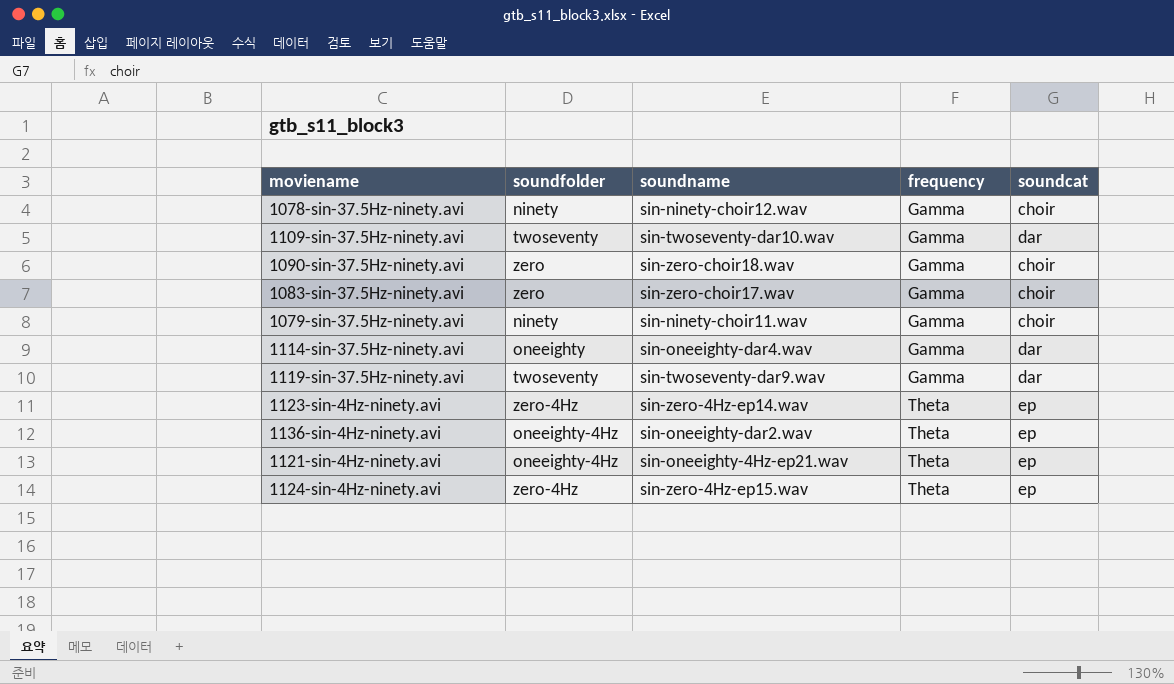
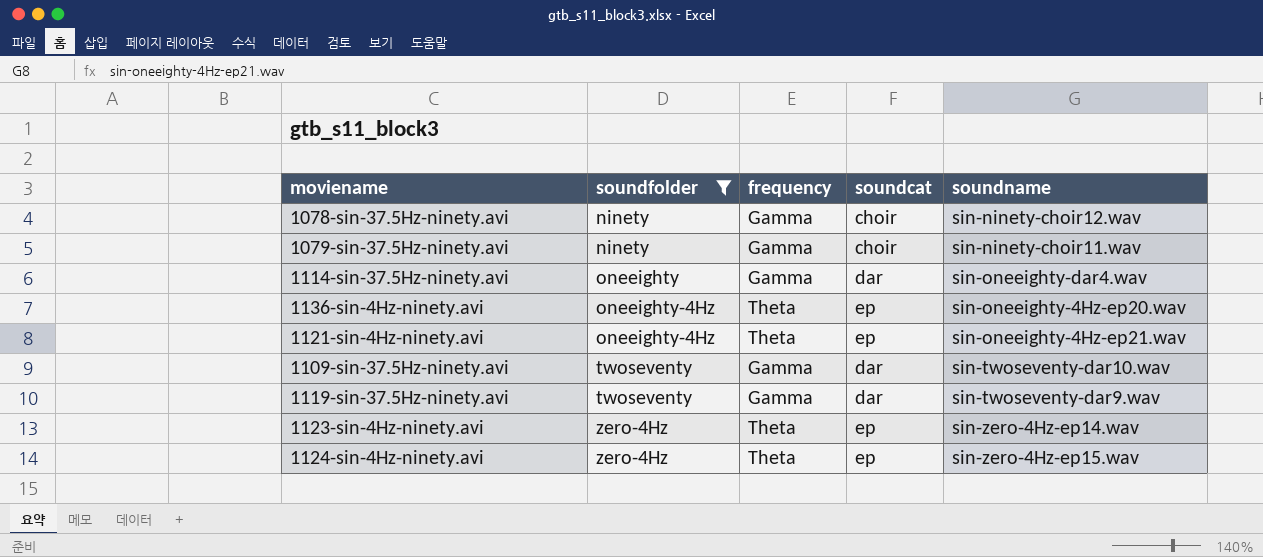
filter: none -> soundfolder != zero
row order: frequency ascending -> soundfolder ascending
column soundname | position: 3 -> 5
1136-sin-4Hz-ninety.avi | soundname: sin-oneeighty-dar2.wav -> sin-oneeighty-4Hz-ep20.wav

